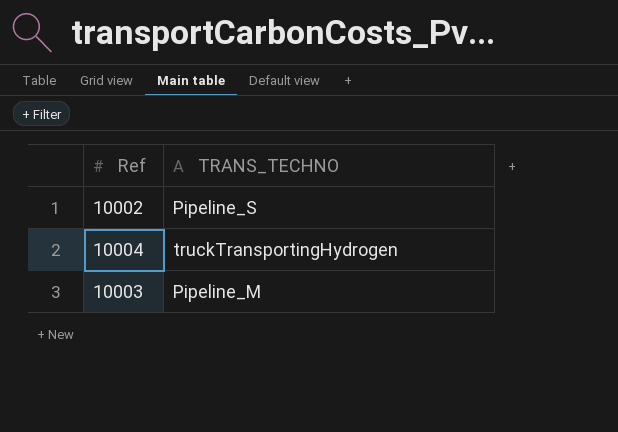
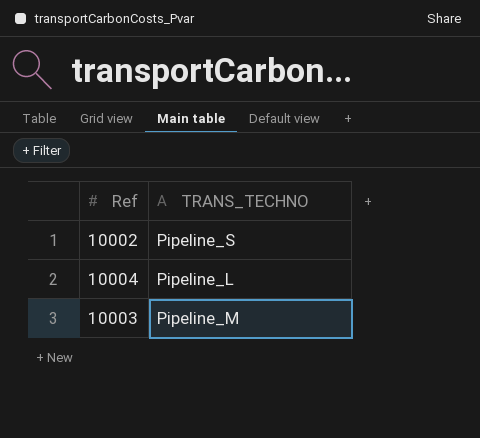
10004 | TRANS_TECHNO: truckTransportingHydrogen -> Pipeline_L

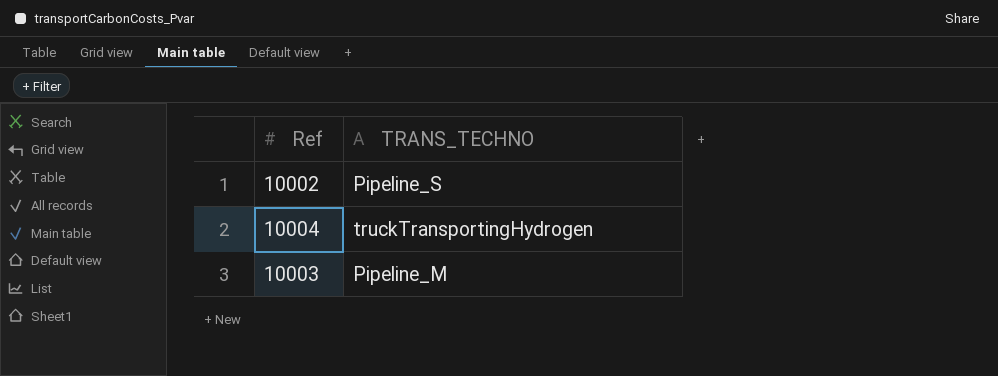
10004 | TRANS_TECHNO: Pipeline_L -> truckTransportingHydrogen

